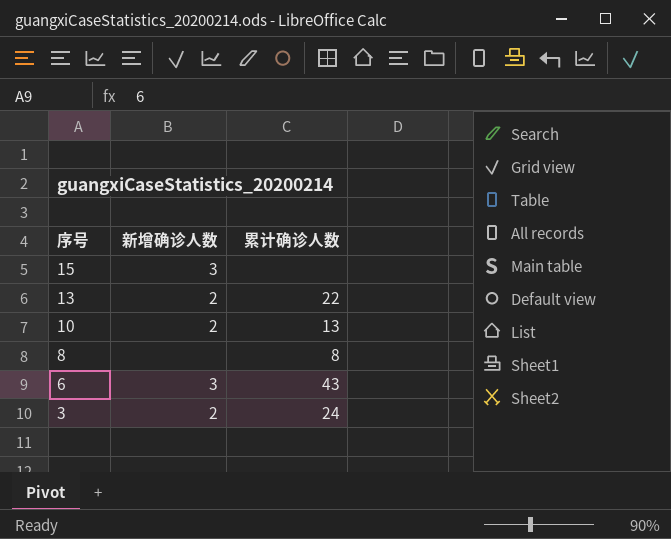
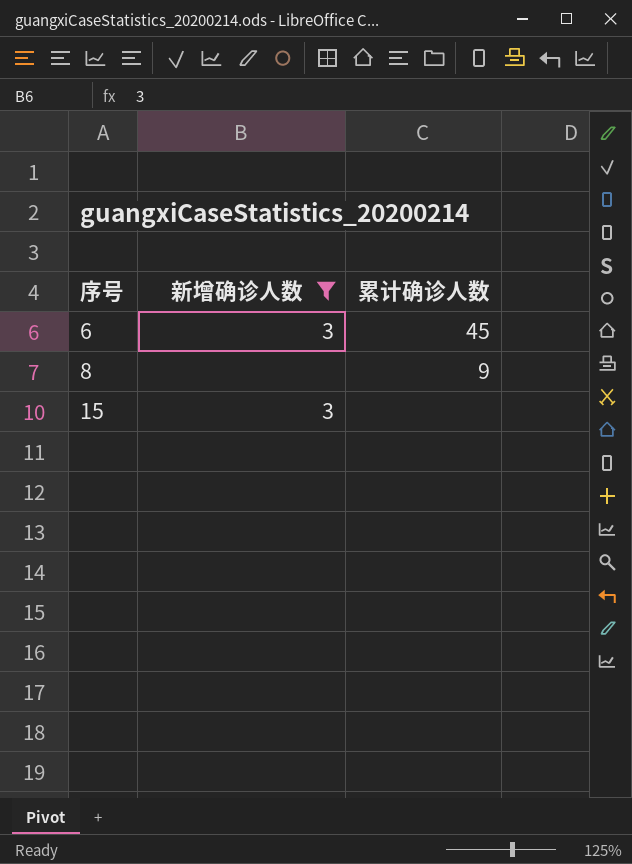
filter: none -> 新增确诊人数 != 2
row order: 序号 descending -> 序号 ascending
6 | 累计确诊人数: 43 -> 45
8 | 累计确诊人数: 8 -> 9

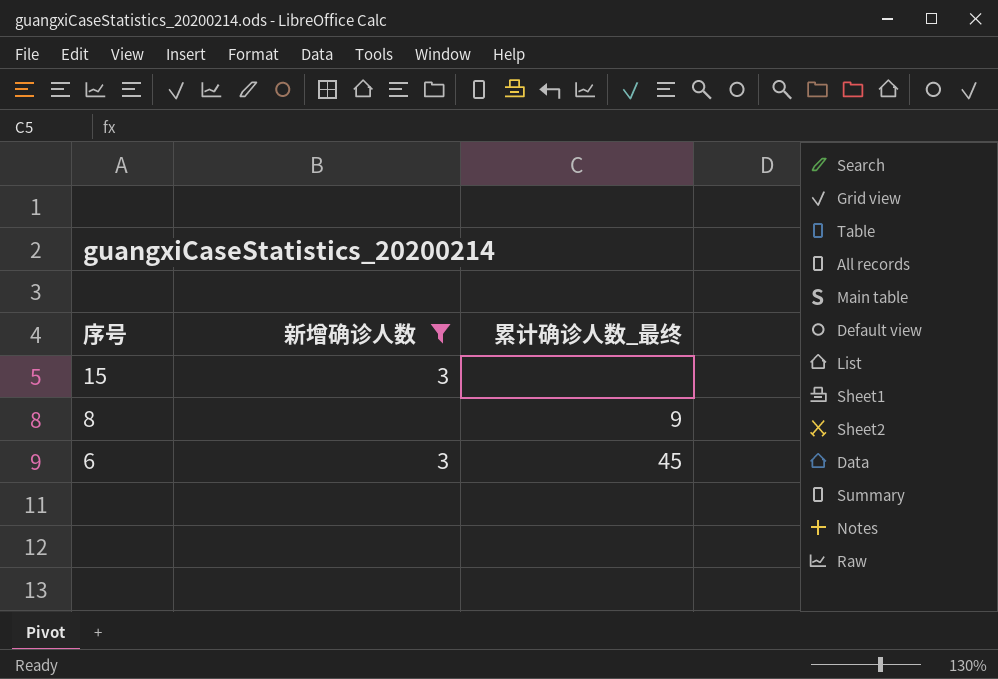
row order: 序号 ascending -> 序号 descending
column name: 累计确诊人数 -> 累计确诊人数_最终

